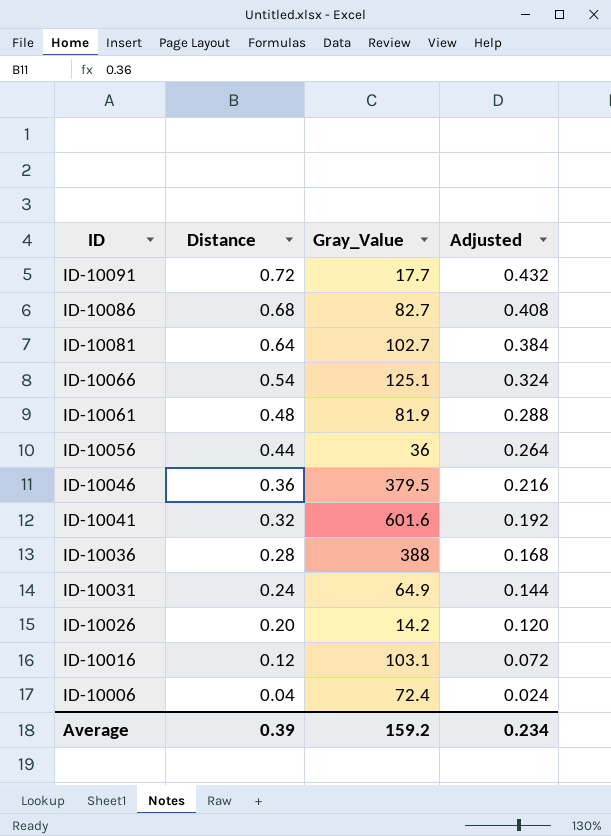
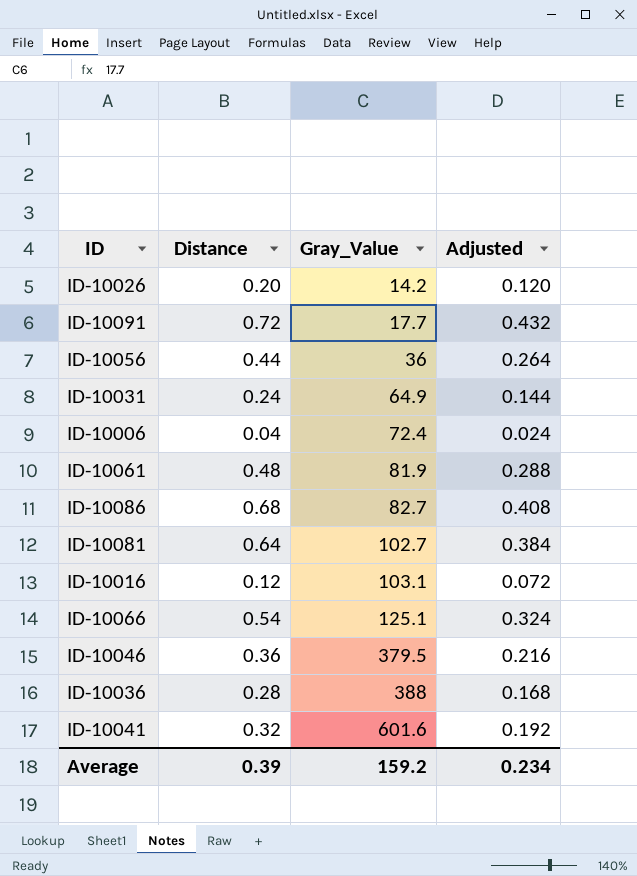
row order: ID descending -> Gray_Value ascending

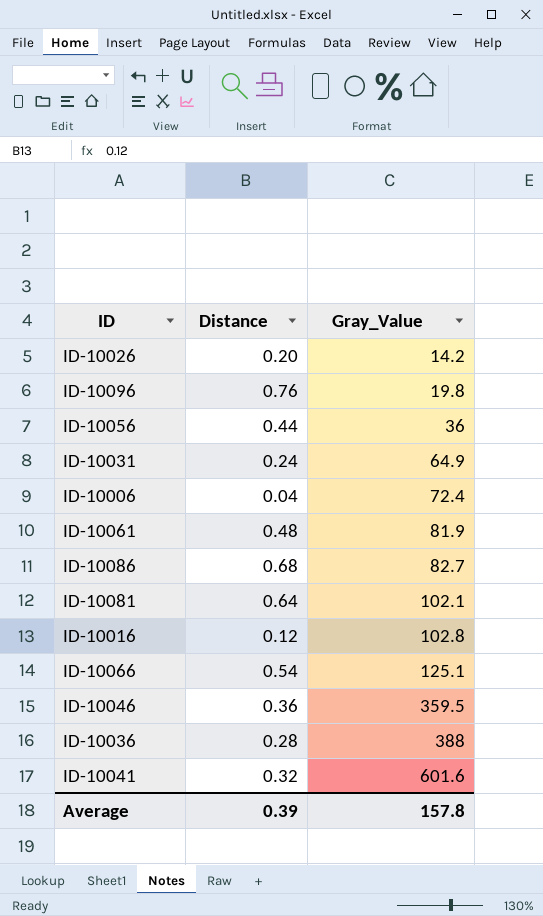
column Adjusted | formula: [Distance] * 0.6 -> none
row ID-10091: 0.72 | 17.7 | 0.432 -> none
row ID-10096: none -> 0.76 | 19.8
ID-10081 | Gray_Value: 102.7 -> 102.1
ID-10016 | Gray_Value: 103.1 -> 102.8
ID-10046 | Gray_Value: 379.5 -> 359.5
Average | Gray_Value: 159.2 -> 157.8

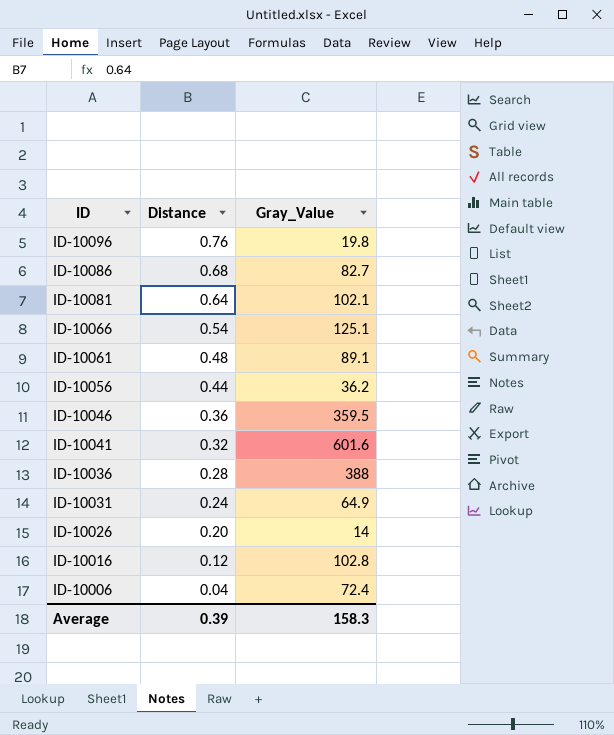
row order: Gray_Value ascending -> ID descending
ID-10061 | Gray_Value: 81.9 -> 89.1
ID-10056 | Gray_Value: 36 -> 36.2
ID-10026 | Gray_Value: 14.2 -> 14
Average | Gray_Value: 157.8 -> 158.3

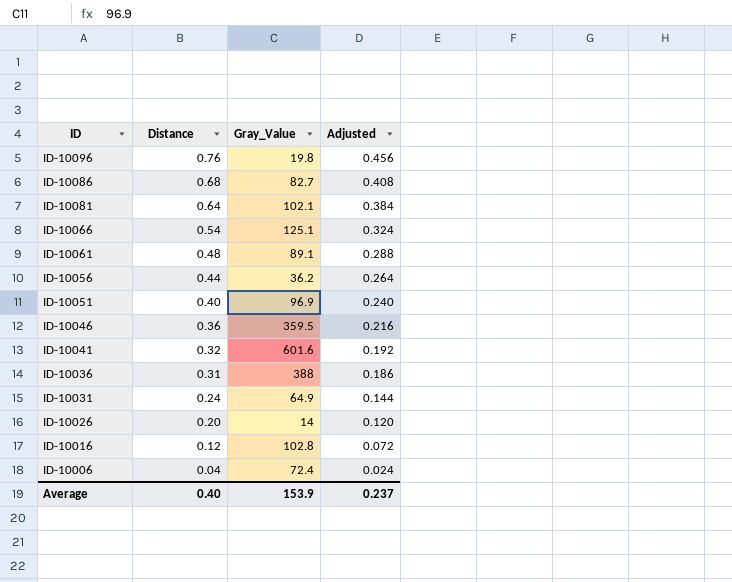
column Adjusted | formula: none -> [Distance] * 0.6
row ID-10051: none -> 0.40 | 96.9 | 0.240
ID-10036 | Distance: 0.28 -> 0.31
Average | Distance: 0.39 -> 0.40
Average | Gray_Value: 158.3 -> 153.9

